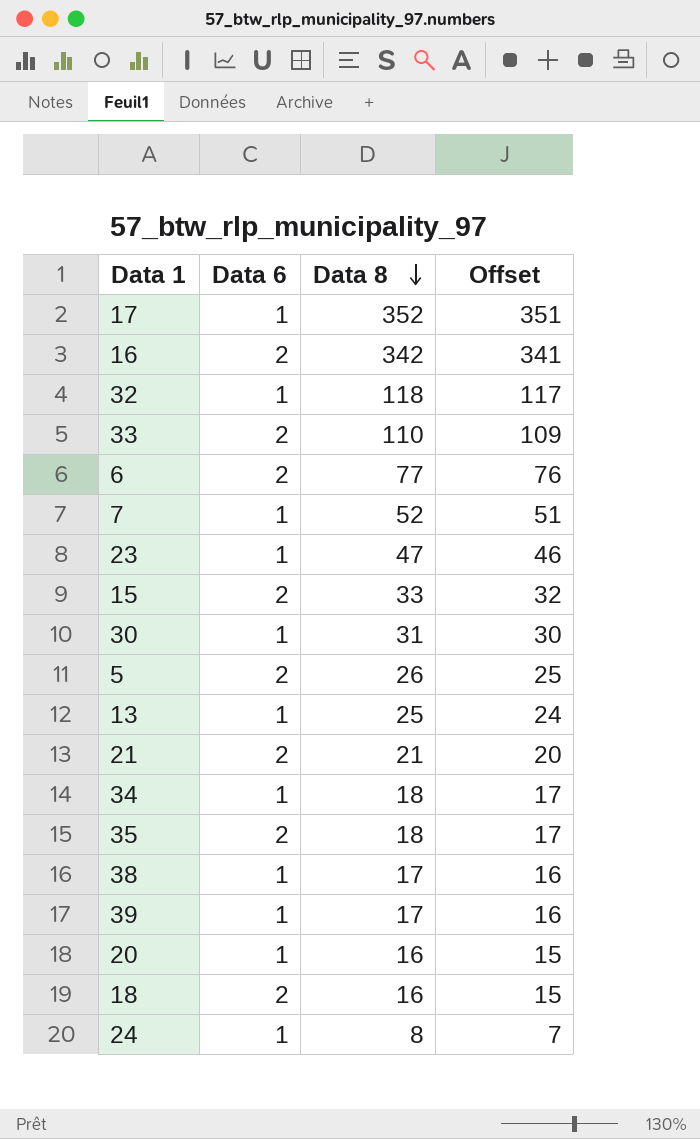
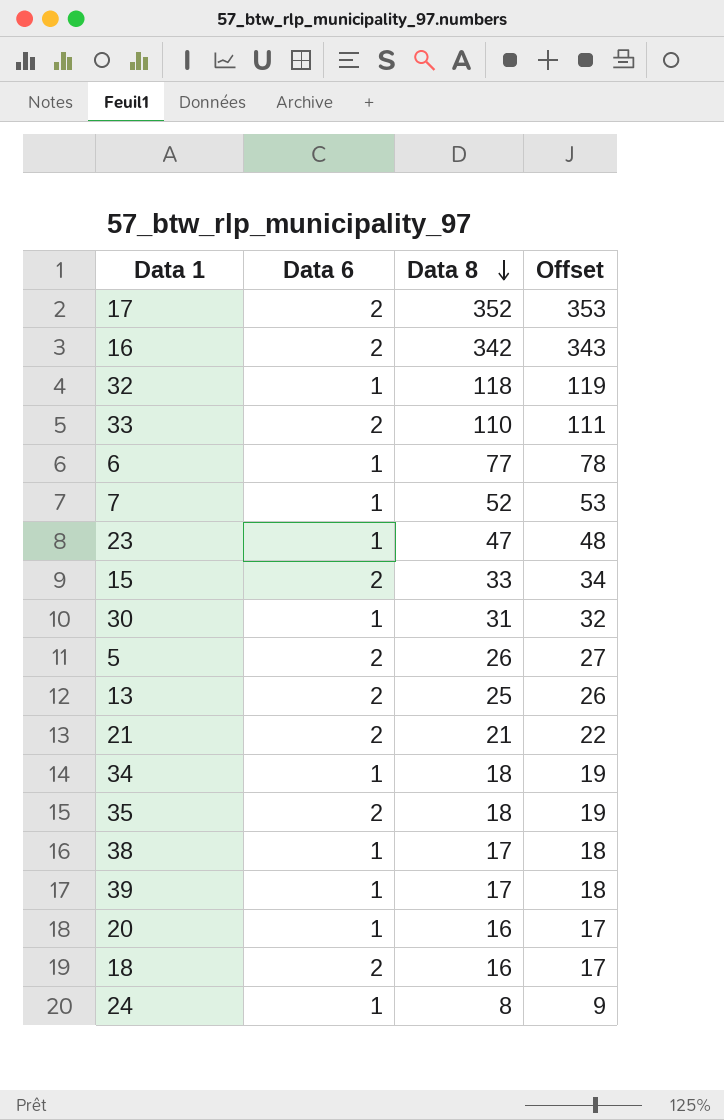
column Offset | formula: [Data 8] - 1 -> [Data 8] + 1
17 | Data 6: 1 -> 2
6 | Data 6: 2 -> 1
13 | Data 6: 1 -> 2

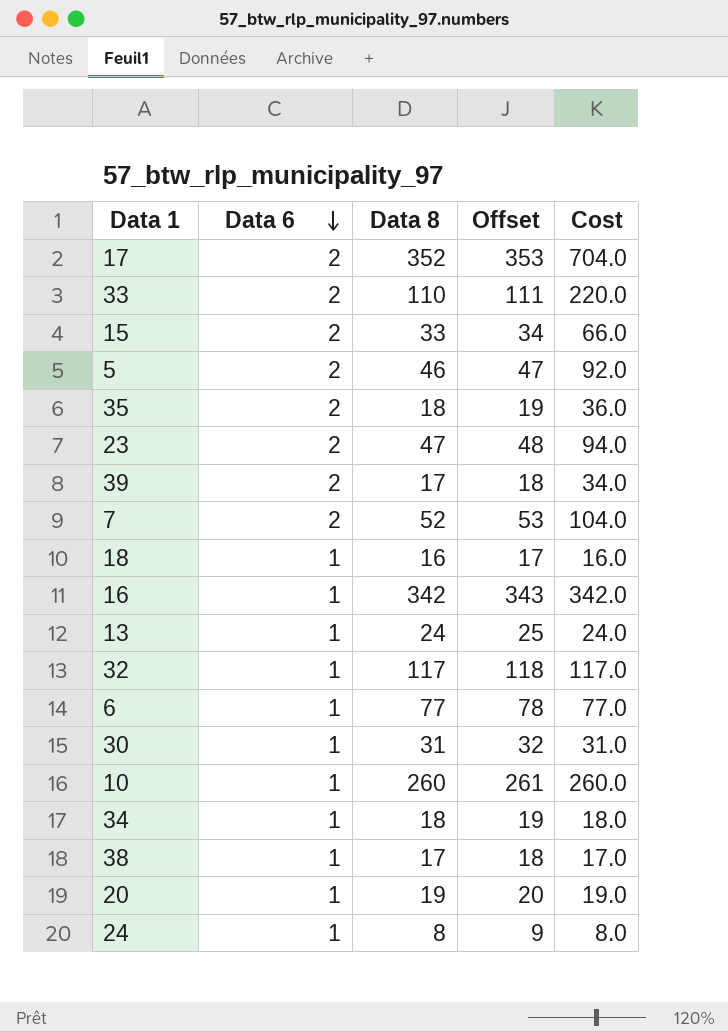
row order: Data 8 descending -> Data 6 descending
column Cost | formula: none -> [Data 6] * [Data 8]
row 21: 2 | 21 | 22 -> none
5 | Data 8: 26 -> 46
5 | Offset: 27 -> 47
23 | Data 6: 1 -> 2
39 | Data 6: 1 -> 2
7 | Data 6: 1 -> 2
18 | Data 6: 2 -> 1
16 | Data 6: 2 -> 1
13 | Data 6: 2 -> 1
13 | Data 8: 25 -> 24
13 | Offset: 26 -> 25
32 | Data 8: 118 -> 117
32 | Offset: 119 -> 118
row 10: none -> 1 | 260 | 261 | 260.0
20 | Data 8: 16 -> 19
20 | Offset: 17 -> 20

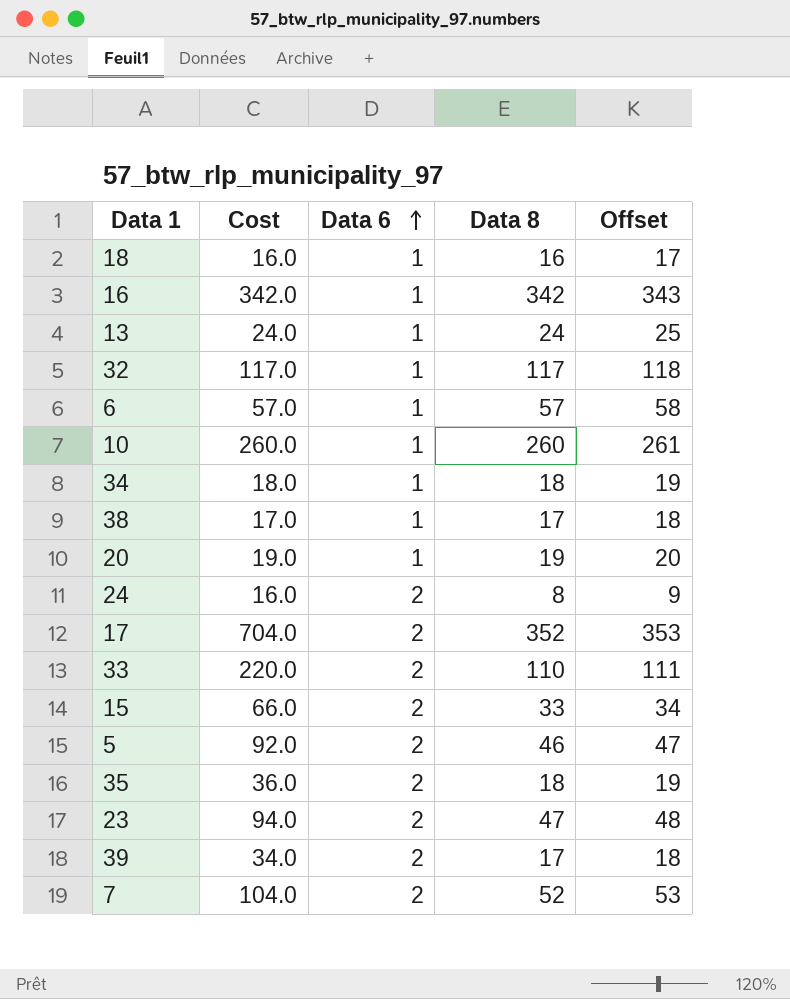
row order: Data 6 descending -> Data 6 ascending
column Cost | position: 5 -> 2
row 30: 1 | 31 | 32 | 31.0 -> none
6 | Cost: 77.0 -> 57.0
6 | Data 8: 77 -> 57
6 | Offset: 78 -> 58
24 | Cost: 8.0 -> 16.0
24 | Data 6: 1 -> 2

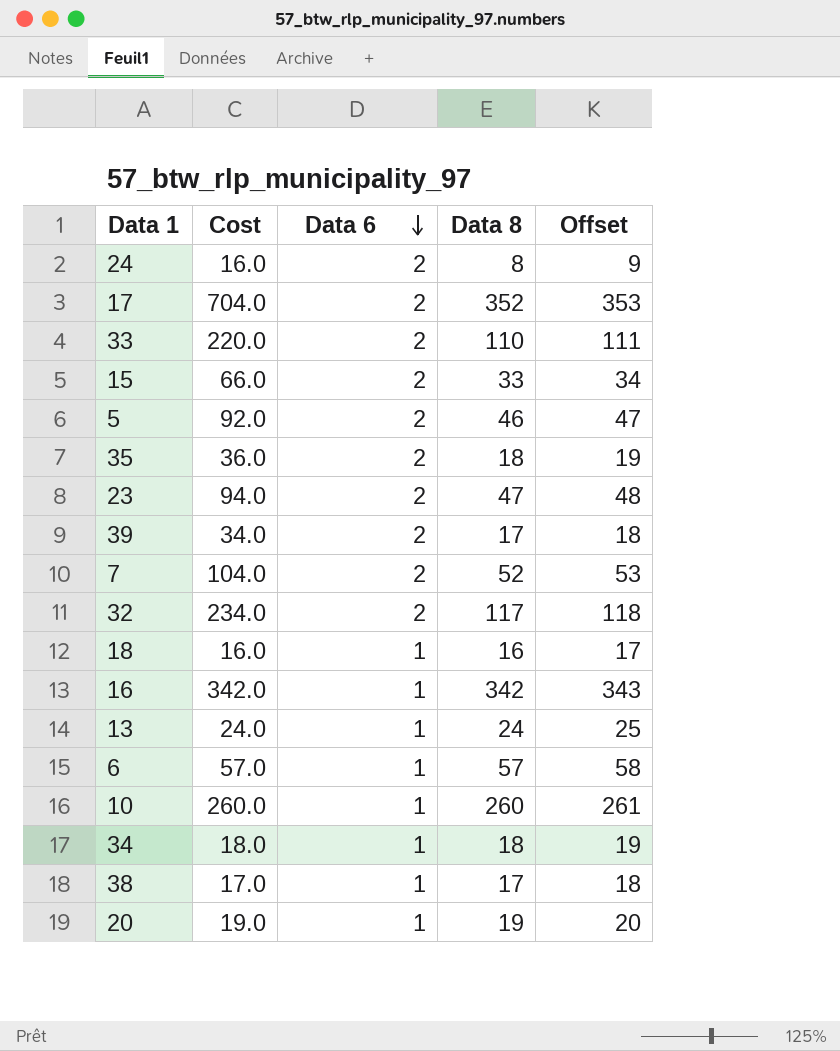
row order: Data 6 ascending -> Data 6 descending
32 | Cost: 117.0 -> 234.0
32 | Data 6: 1 -> 2

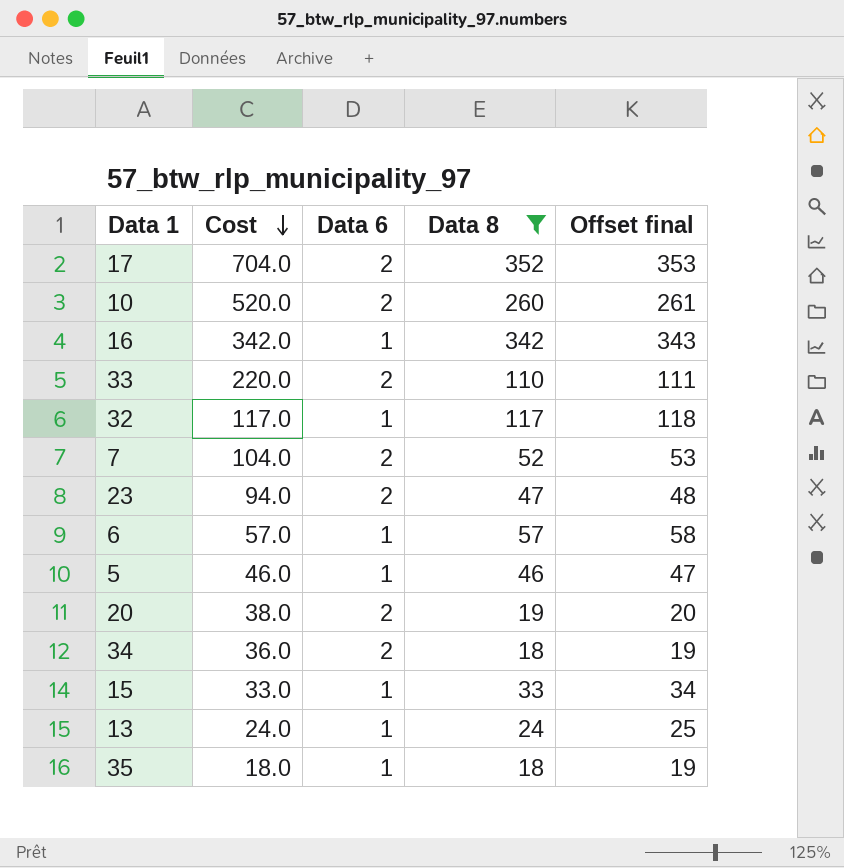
filter: none -> Data 8 >= 18
row order: Data 6 descending -> Cost descending
column name: Offset -> Offset final
10 | Cost: 260.0 -> 520.0
10 | Data 6: 1 -> 2
32 | Cost: 234.0 -> 117.0
32 | Data 6: 2 -> 1
5 | Cost: 92.0 -> 46.0
5 | Data 6: 2 -> 1
20 | Cost: 19.0 -> 38.0
20 | Data 6: 1 -> 2
34 | Cost: 18.0 -> 36.0
34 | Data 6: 1 -> 2
15 | Cost: 66.0 -> 33.0
15 | Data 6: 2 -> 1
35 | Cost: 36.0 -> 18.0
35 | Data 6: 2 -> 1

